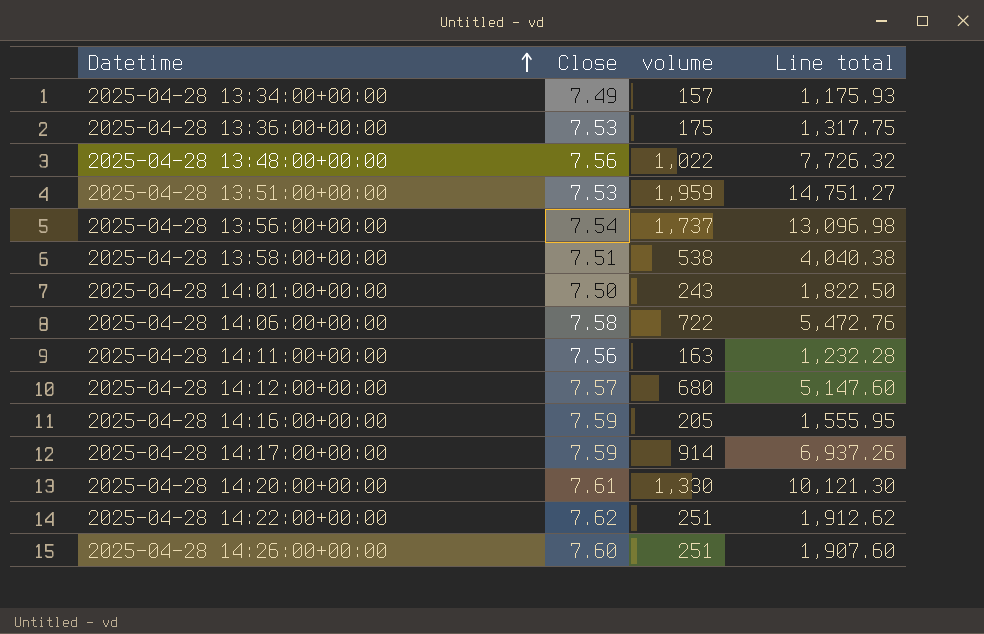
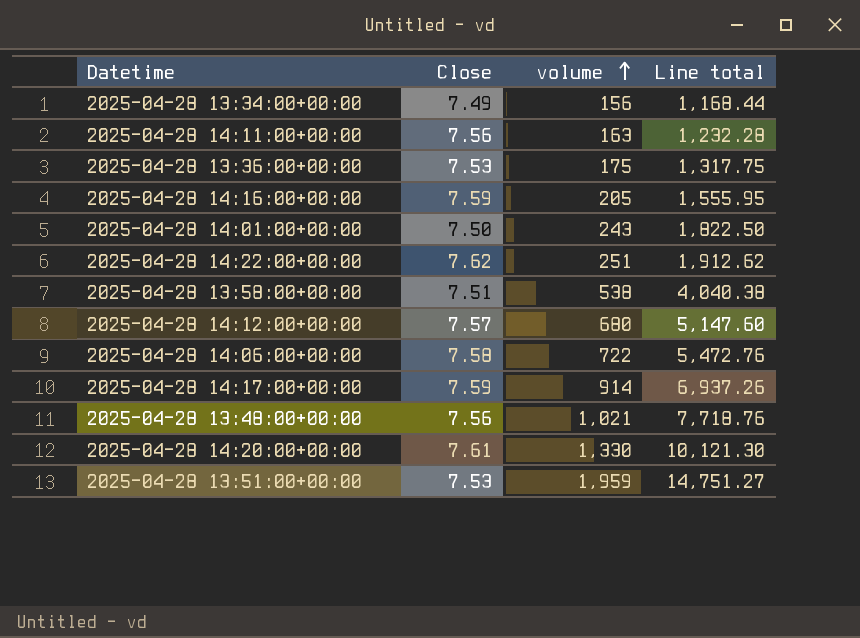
row order: Datetime ascending -> volume ascending
row 2025-04-28 13:56:00+00:00: 7.54 | 1,737 | 13,096.98 -> none
row 2025-04-28 14:26:00+00:00: 7.60 | 251 | 1,907.60 -> none
2025-04-28 13:34:00+00:00 | volume: 157 -> 156
2025-04-28 13:34:00+00:00 | Line total: 1,175.93 -> 1,168.44
2025-04-28 13:48:00+00:00 | volume: 1,022 -> 1,021
2025-04-28 13:48:00+00:00 | Line total: 7,726.32 -> 7,718.76

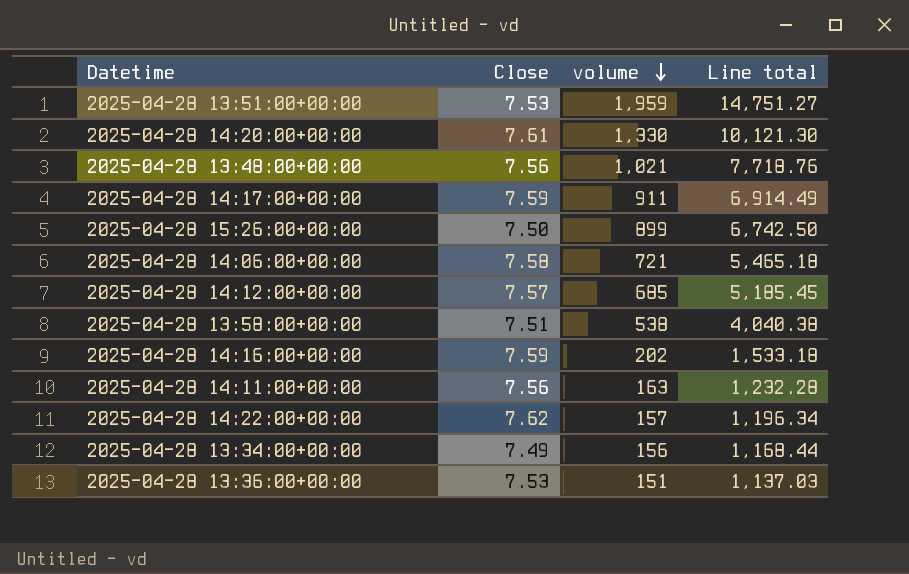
row order: volume ascending -> volume descending
row 2025-04-28 14:01:00+00:00: 7.50 | 243 | 1,822.50 -> none
2025-04-28 14:17:00+00:00 | volume: 914 -> 911
2025-04-28 14:17:00+00:00 | Line total: 6,937.26 -> 6,914.49
row 2025-04-28 15:26:00+00:00: none -> 7.50 | 899 | 6,742.50
2025-04-28 14:06:00+00:00 | volume: 722 -> 721
2025-04-28 14:06:00+00:00 | Line total: 5,472.76 -> 5,465.18
2025-04-28 14:12:00+00:00 | volume: 680 -> 685
2025-04-28 14:12:00+00:00 | Line total: 5,147.60 -> 5,185.45
2025-04-28 14:16:00+00:00 | volume: 205 -> 202
2025-04-28 14:16:00+00:00 | Line total: 1,555.95 -> 1,533.18
2025-04-28 14:22:00+00:00 | volume: 251 -> 157
2025-04-28 14:22:00+00:00 | Line total: 1,912.62 -> 1,196.34
2025-04-28 13:36:00+00:00 | volume: 175 -> 151
2025-04-28 13:36:00+00:00 | Line total: 1,317.75 -> 1,137.03

